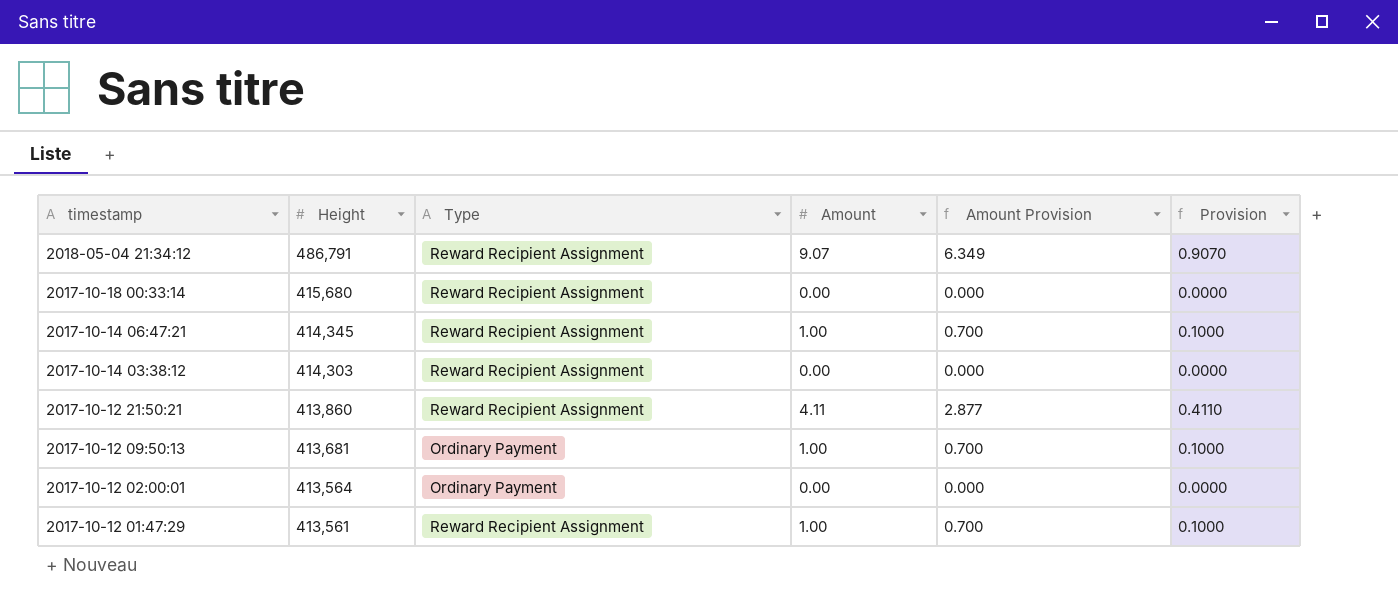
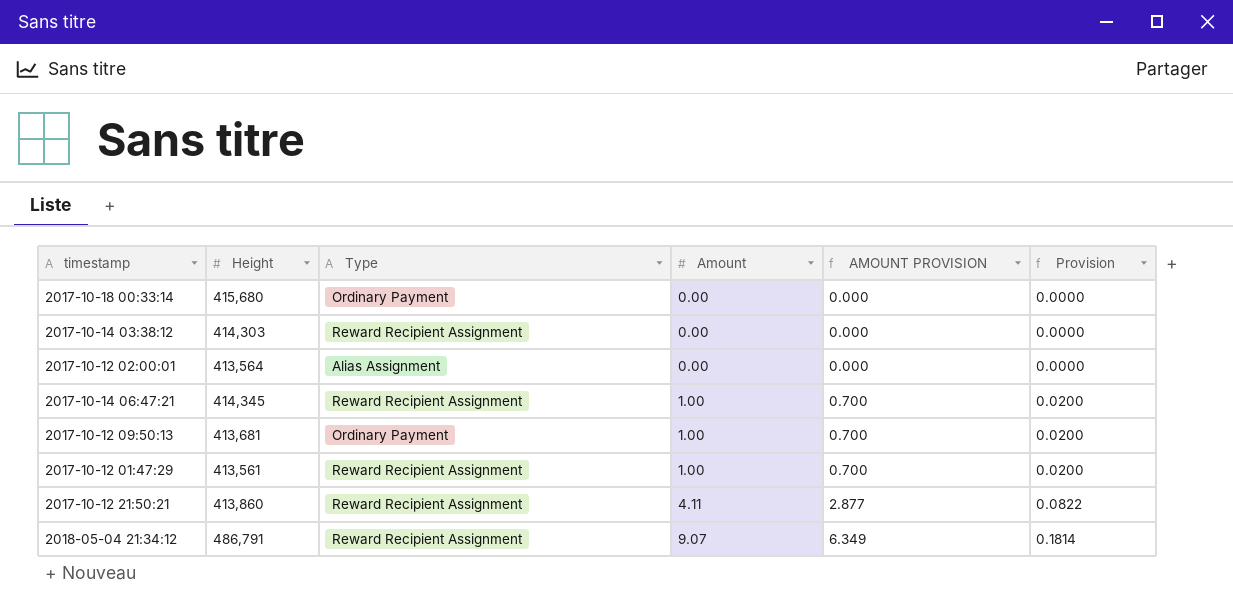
row order: timestamp descending -> Amount ascending
column name: Amount Provision -> AMOUNT PROVISION
column Provision | formula: [Amount] * 0.1 -> [Amount] * 0.02
2017-10-18 00:33:14 | Type: Reward Recipient Assignment -> Ordinary Payment
2017-10-12 02:00:01 | Type: Ordinary Payment -> Alias Assignment

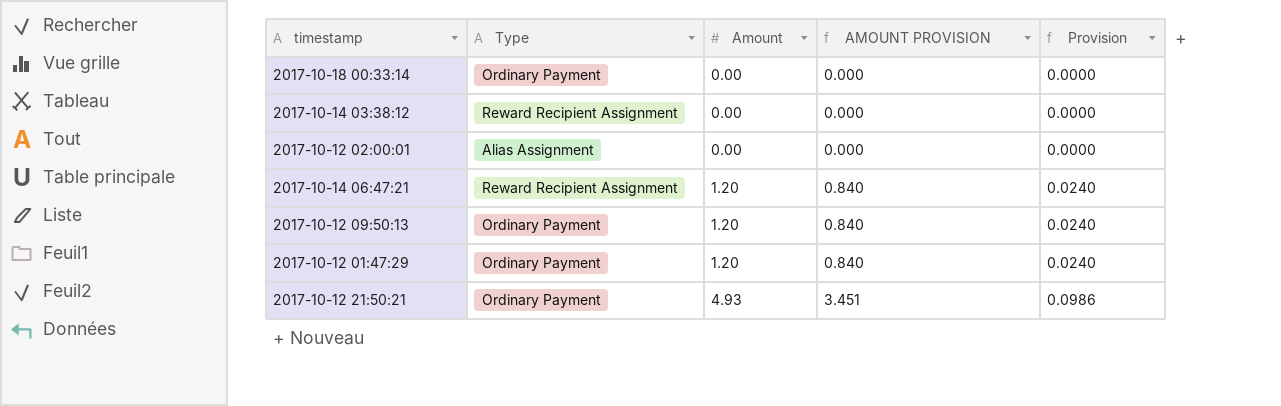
column Height | position: 2 -> none
row 2018-05-04 21:34:12: 486,791 | Reward Recipient Assignment | 9.07 | 6.349 | 0.1814 -> none
2017-10-14 06:47:21 | Amount: 1.00 -> 1.20
2017-10-14 06:47:21 | AMOUNT PROVISION: 0.700 -> 0.840
2017-10-14 06:47:21 | Provision: 0.0200 -> 0.0240
2017-10-12 09:50:13 | Amount: 1.00 -> 1.20
2017-10-12 09:50:13 | AMOUNT PROVISION: 0.700 -> 0.840
2017-10-12 09:50:13 | Provision: 0.0200 -> 0.0240
2017-10-12 01:47:29 | Type: Reward Recipient Assignment -> Ordinary Payment
2017-10-12 01:47:29 | Amount: 1.00 -> 1.20
2017-10-12 01:47:29 | AMOUNT PROVISION: 0.700 -> 0.840
2017-10-12 01:47:29 | Provision: 0.0200 -> 0.0240
2017-10-12 21:50:21 | Type: Reward Recipient Assignment -> Ordinary Payment
2017-10-12 21:50:21 | Amount: 4.11 -> 4.93
2017-10-12 21:50:21 | AMOUNT PROVISION: 2.877 -> 3.451
2017-10-12 21:50:21 | Provision: 0.0822 -> 0.0986

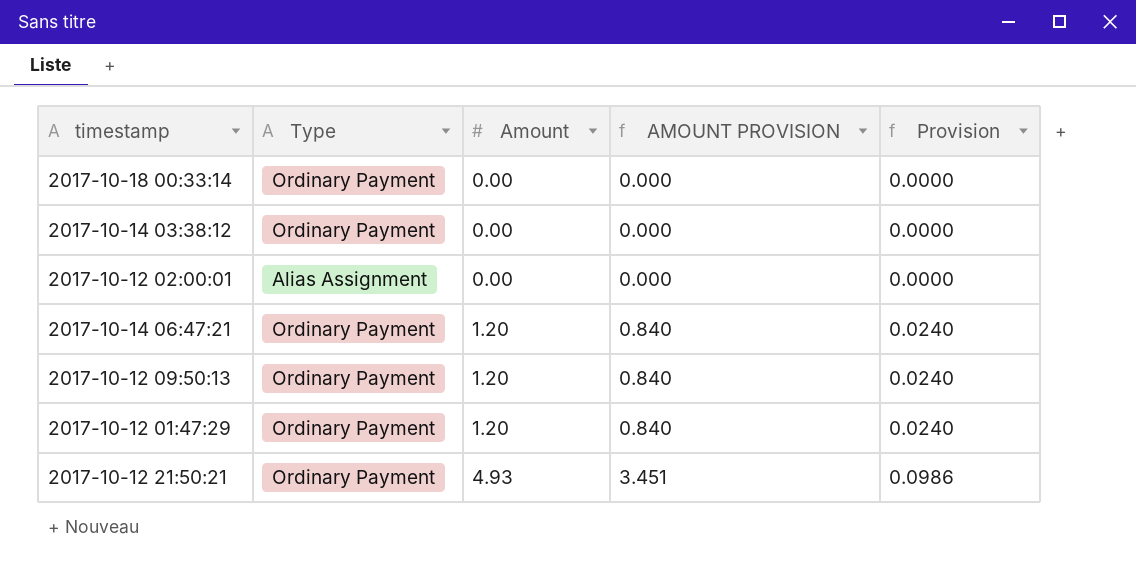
2017-10-14 03:38:12 | Type: Reward Recipient Assignment -> Ordinary Payment
2017-10-14 06:47:21 | Type: Reward Recipient Assignment -> Ordinary Payment

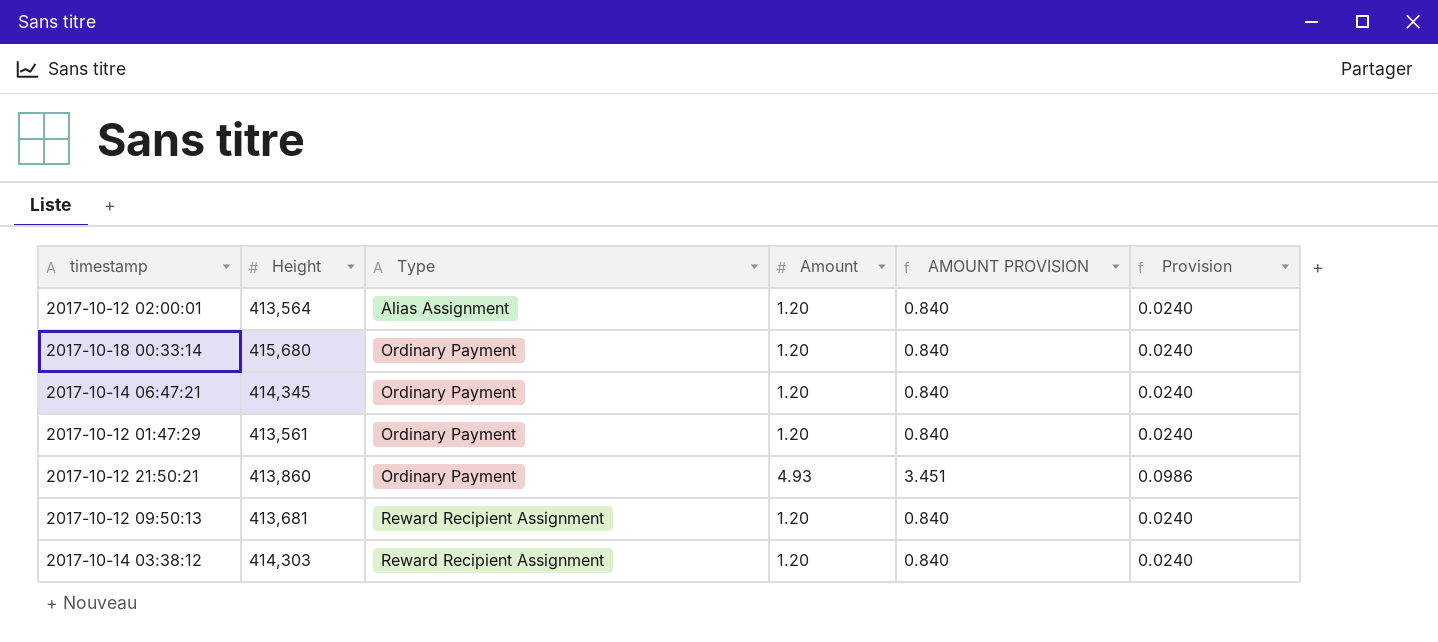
row order: Amount ascending -> Type ascending
column Height | position: none -> 2
2017-10-12 02:00:01 | Amount: 0.00 -> 1.20
2017-10-12 02:00:01 | AMOUNT PROVISION: 0.000 -> 0.840
2017-10-12 02:00:01 | Provision: 0.0000 -> 0.0240
2017-10-18 00:33:14 | Amount: 0.00 -> 1.20
2017-10-18 00:33:14 | AMOUNT PROVISION: 0.000 -> 0.840
2017-10-18 00:33:14 | Provision: 0.0000 -> 0.0240
2017-10-12 09:50:13 | Type: Ordinary Payment -> Reward Recipient Assignment
2017-10-14 03:38:12 | Type: Ordinary Payment -> Reward Recipient Assignment
2017-10-14 03:38:12 | Amount: 0.00 -> 1.20
2017-10-14 03:38:12 | AMOUNT PROVISION: 0.000 -> 0.840
2017-10-14 03:38:12 | Provision: 0.0000 -> 0.0240

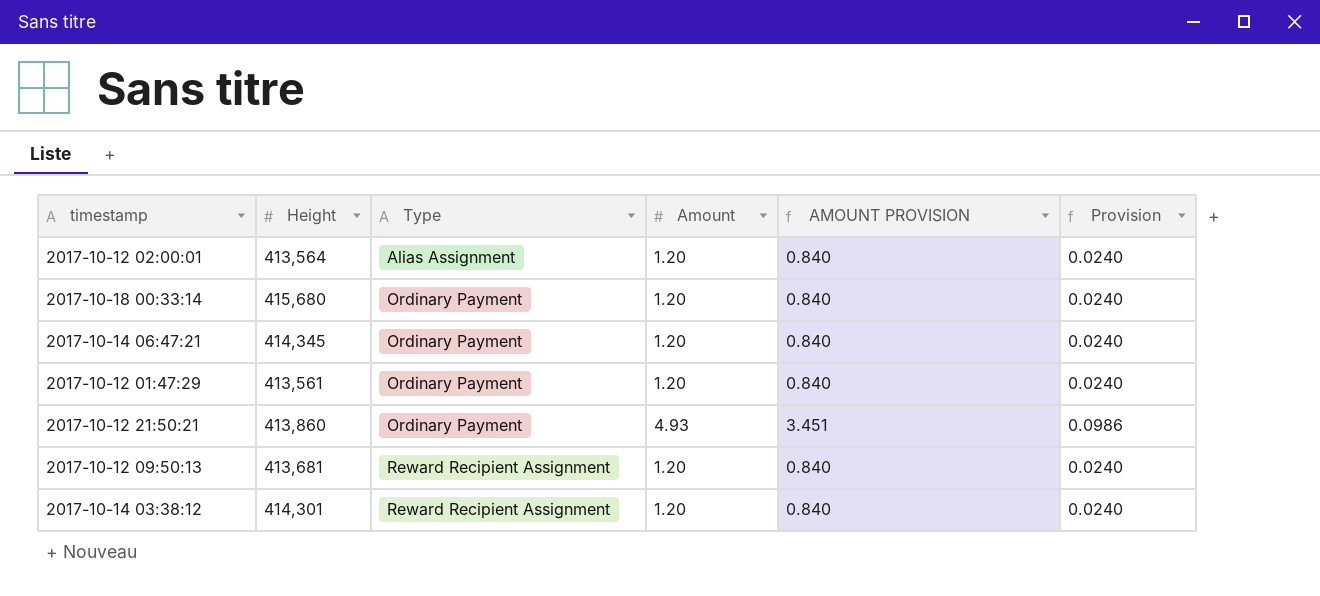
2017-10-14 03:38:12 | Height: 414,303 -> 414,301

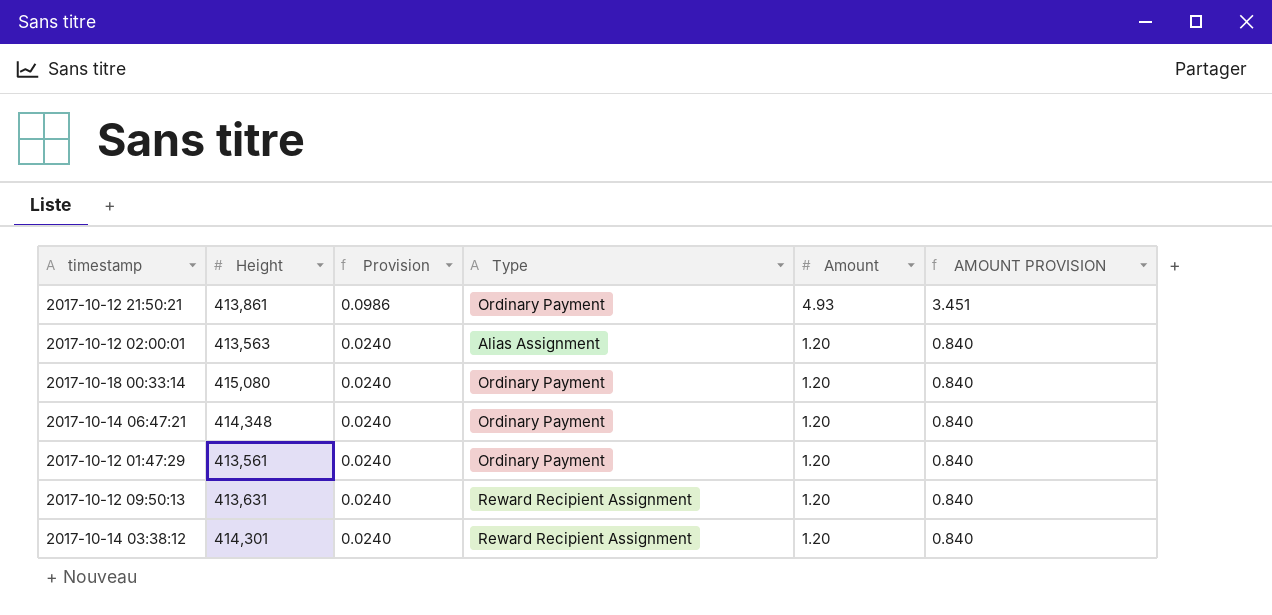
row order: Type ascending -> Provision descending
column Provision | position: 6 -> 3
2017-10-12 21:50:21 | Height: 413,860 -> 413,861
2017-10-12 02:00:01 | Height: 413,564 -> 413,563
2017-10-18 00:33:14 | Height: 415,680 -> 415,080
2017-10-14 06:47:21 | Height: 414,345 -> 414,348
2017-10-12 09:50:13 | Height: 413,681 -> 413,631

